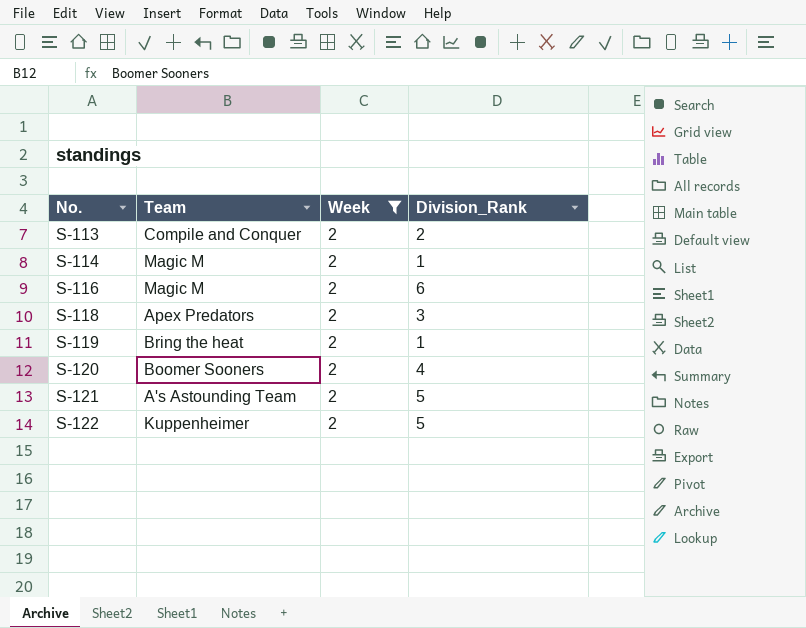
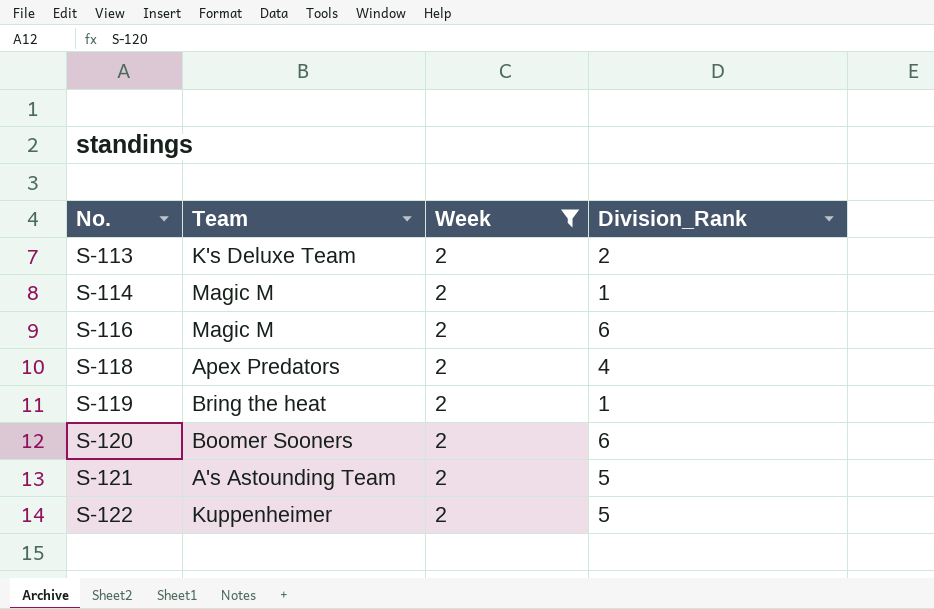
S-113 | Team: Compile and Conquer -> K's Deluxe Team
S-118 | Division_Rank: 3 -> 4
S-120 | Division_Rank: 4 -> 6

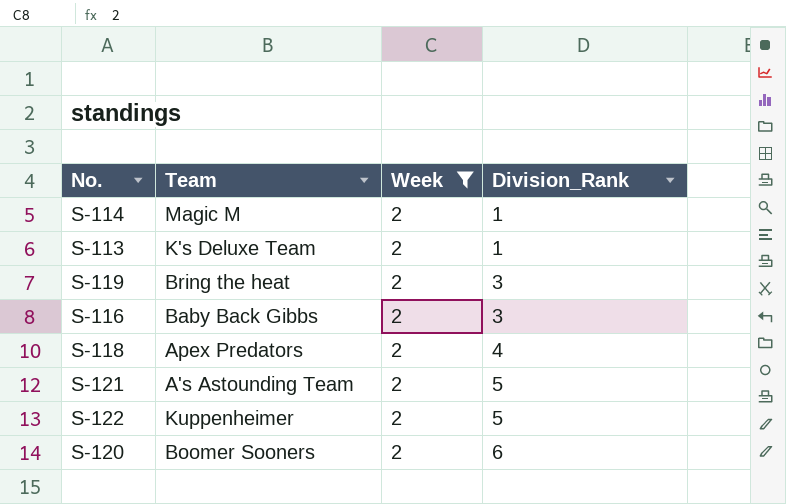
row order: No. ascending -> Division_Rank ascending
S-113 | Division_Rank: 2 -> 1
S-119 | Division_Rank: 1 -> 3
S-116 | Team: Magic M -> Baby Back Gibbs
S-116 | Division_Rank: 6 -> 3

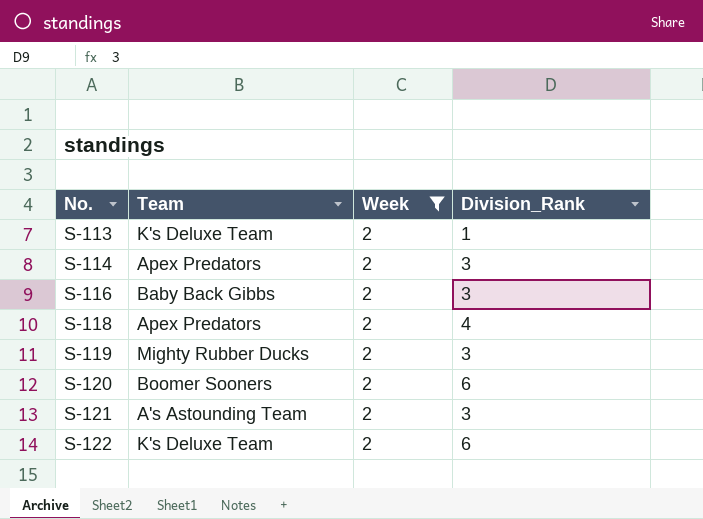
row order: Division_Rank ascending -> No. ascending
S-114 | Team: Magic M -> Apex Predators
S-114 | Division_Rank: 1 -> 3
S-119 | Team: Bring the heat -> Mighty Rubber Ducks
S-121 | Division_Rank: 5 -> 3
S-122 | Team: Kuppenheimer -> K's Deluxe Team
S-122 | Division_Rank: 5 -> 6

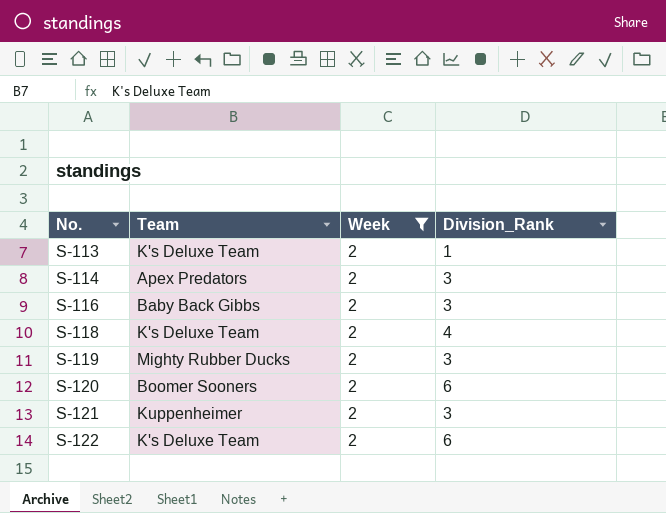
S-118 | Team: Apex Predators -> K's Deluxe Team
S-121 | Team: A's Astounding Team -> Kuppenheimer

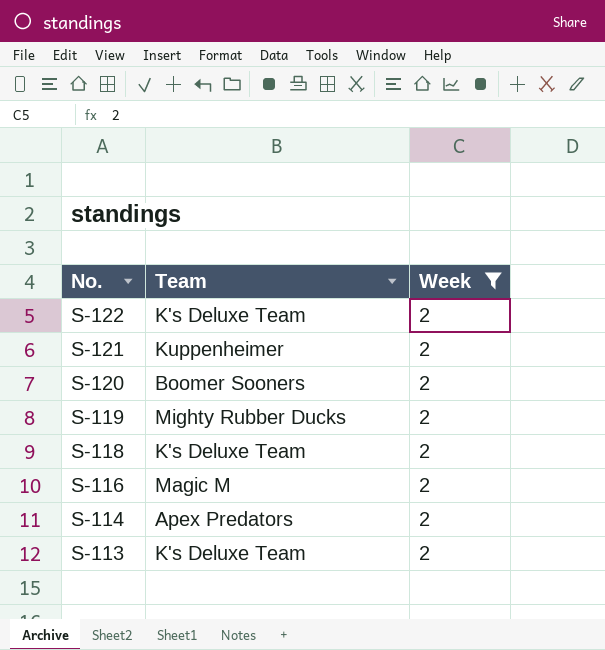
row order: No. ascending -> No. descending
column Division_Rank | position: 4 -> none
S-116 | Team: Baby Back Gibbs -> Magic M

